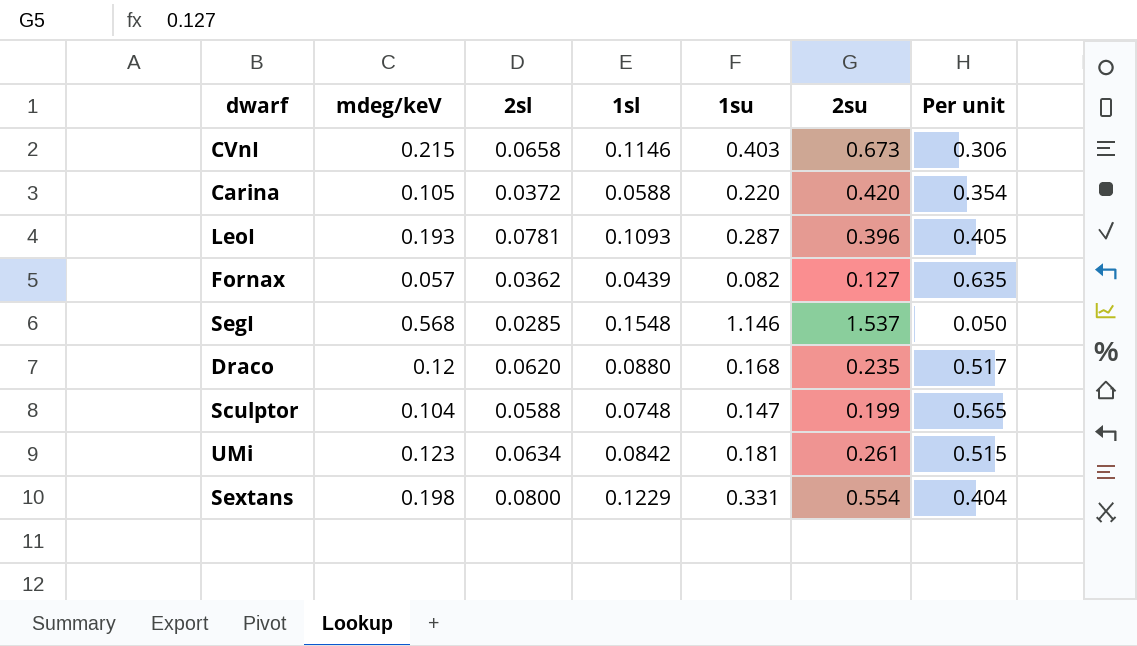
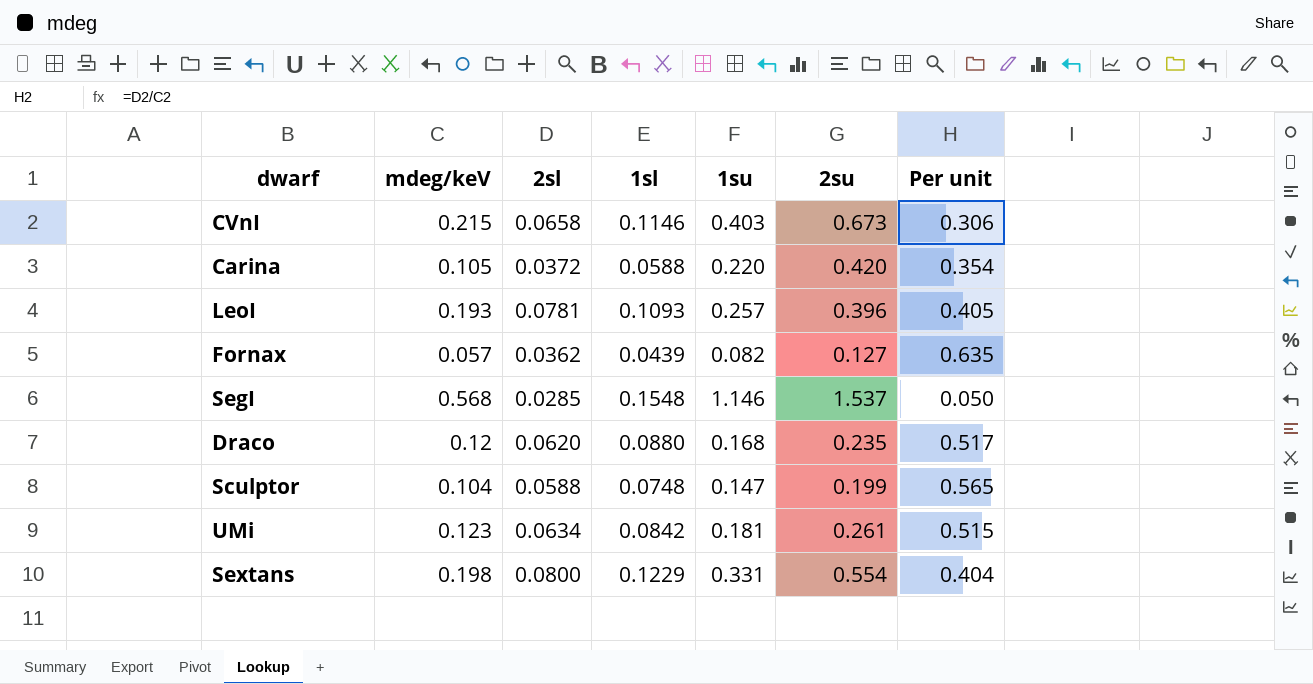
LeoI | 1su: 0.287 -> 0.257

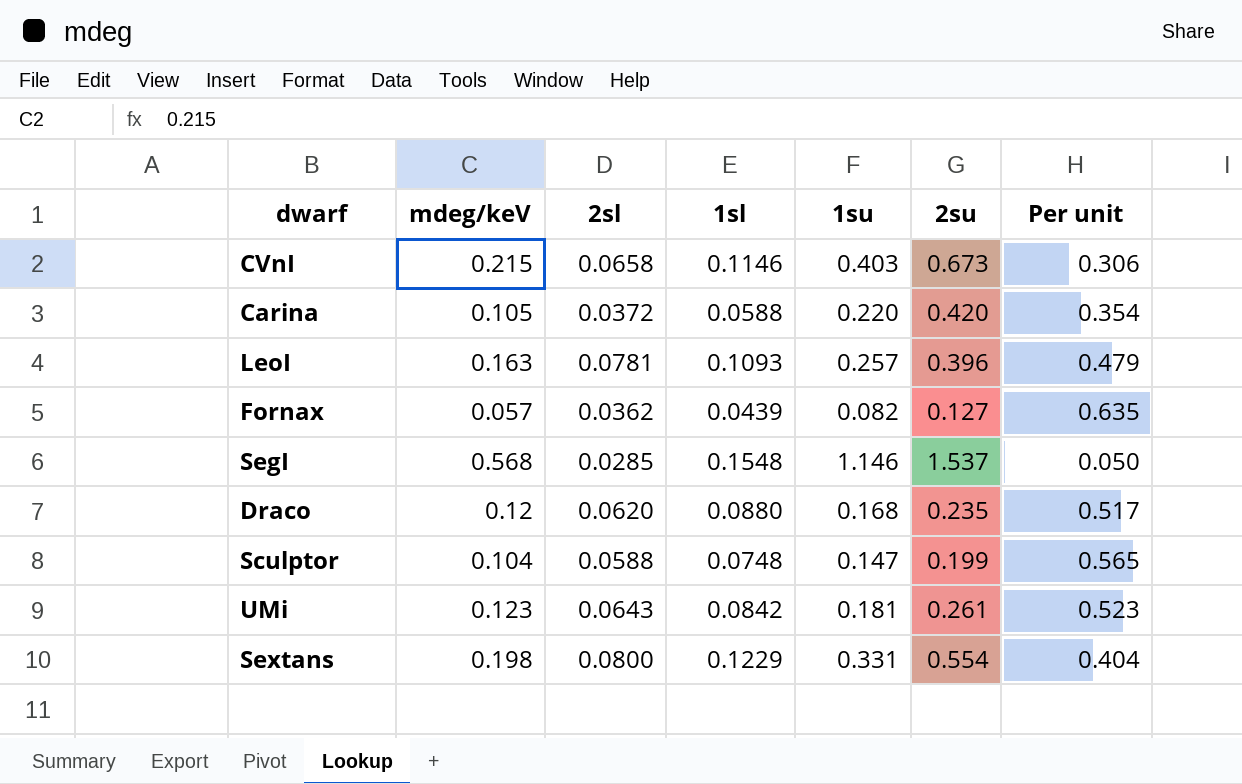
LeoI | mdeg/keV: 0.193 -> 0.163
LeoI | Per unit: 0.405 -> 0.479
UMi | 2sl: 0.0634 -> 0.0643
UMi | Per unit: 0.515 -> 0.523

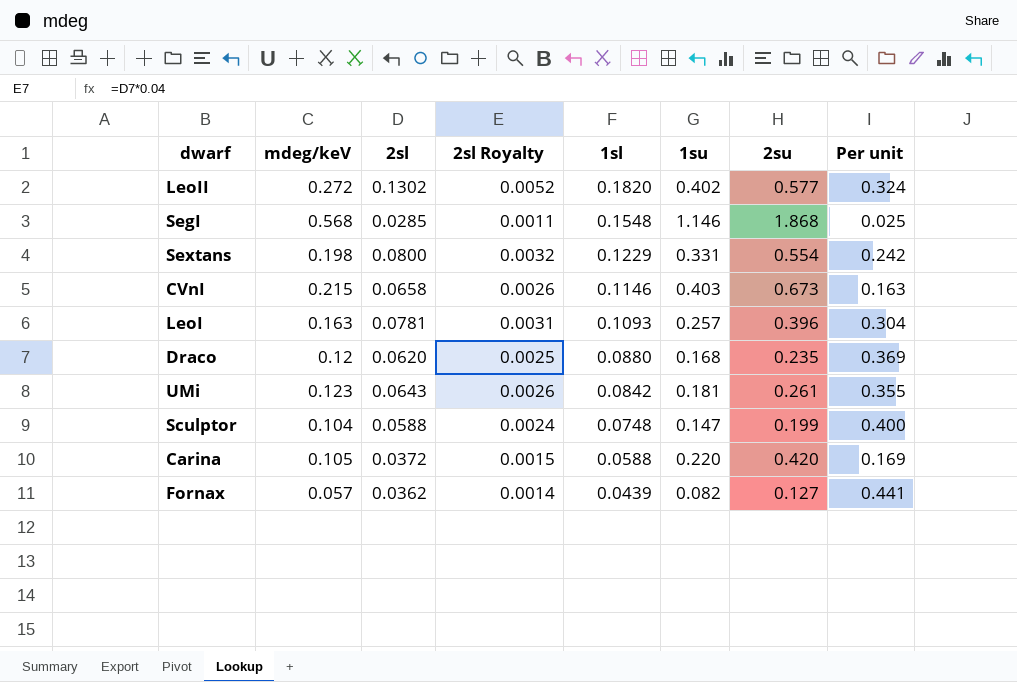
row order: none -> 1sl descending
column 2sl Royalty | formula: none -> [2sl] * 0.04
column Per unit | formula: [2sl] / [mdeg/keV] -> [2sl] / [1su]
row LeoII: none -> 0.272 | 0.1302 | 0.0052 | 0.1820 | 0.402 | 0.577 | 0.324
SegI | 2su: 1.537 -> 1.868

